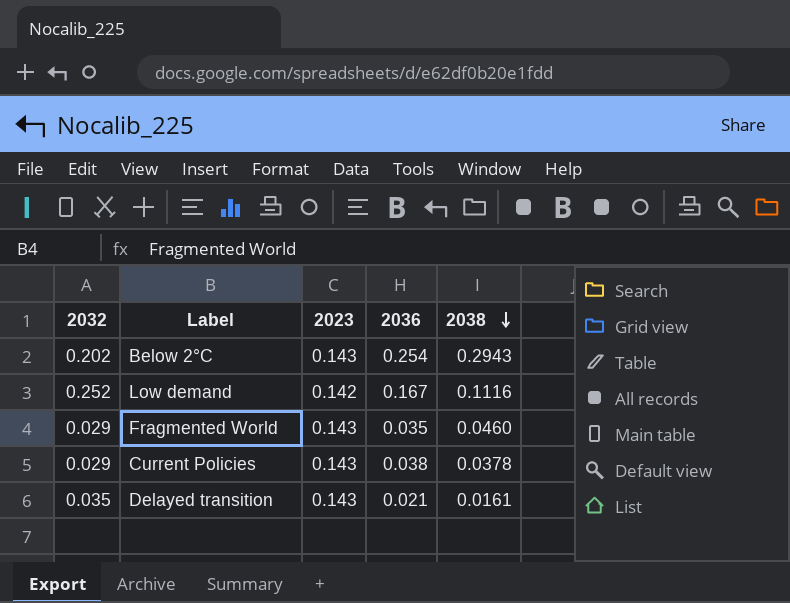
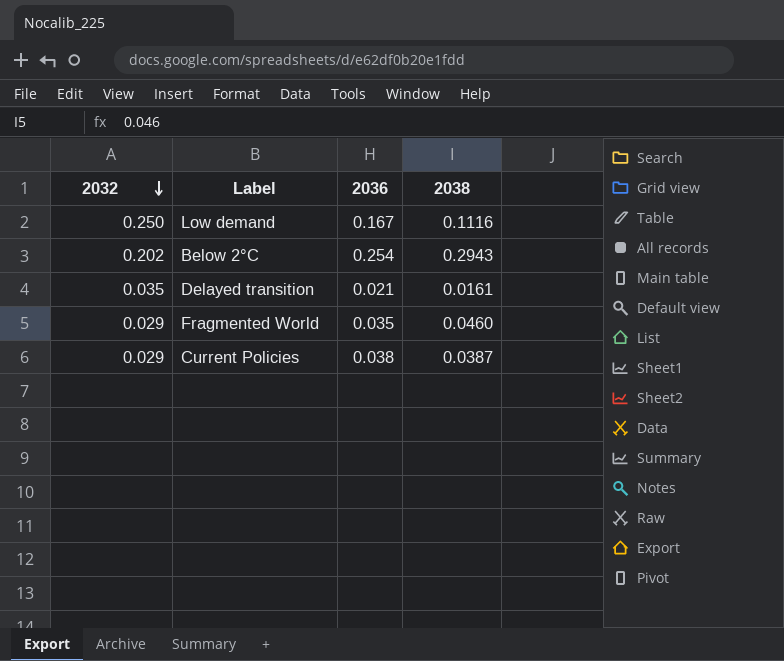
row order: 2038 descending -> 2032 descending
column 2023 | position: 3 -> none
Low demand | 2032: 0.252 -> 0.250
Current Policies | 2038: 0.0378 -> 0.0387

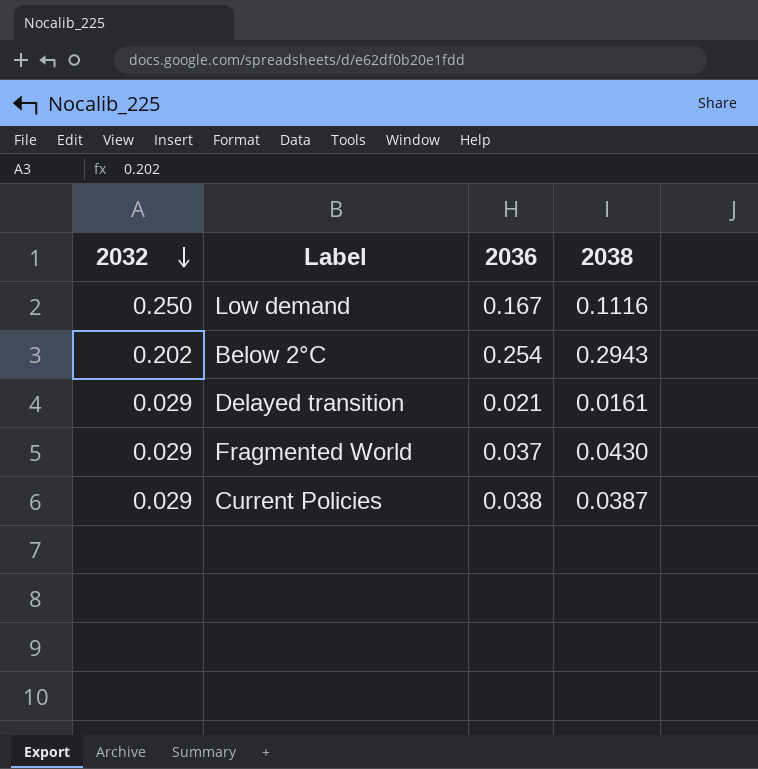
Delayed transition | 2032: 0.035 -> 0.029
Fragmented World | 2036: 0.035 -> 0.037
Fragmented World | 2038: 0.0460 -> 0.0430

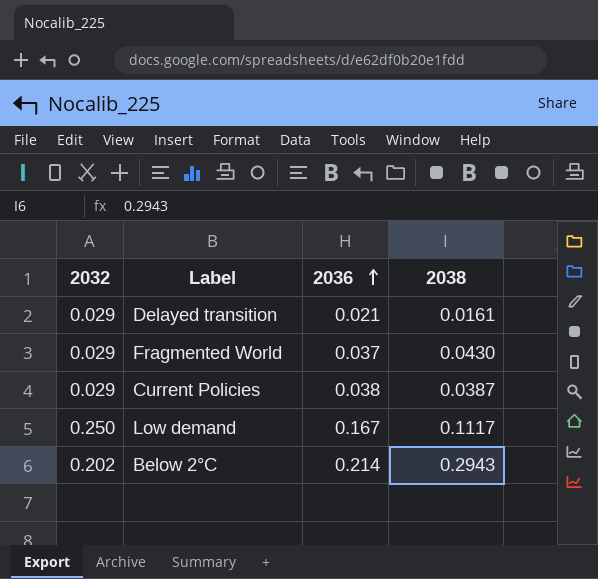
row order: 2032 descending -> 2036 ascending
Low demand | 2038: 0.1116 -> 0.1117
Below 2°C | 2036: 0.254 -> 0.214

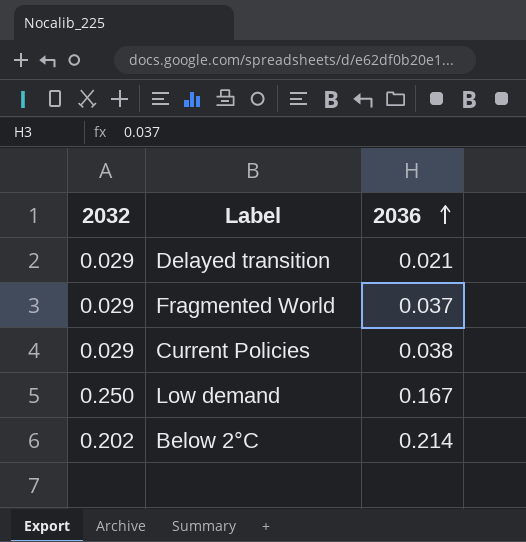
column 2038 | position: 4 -> none

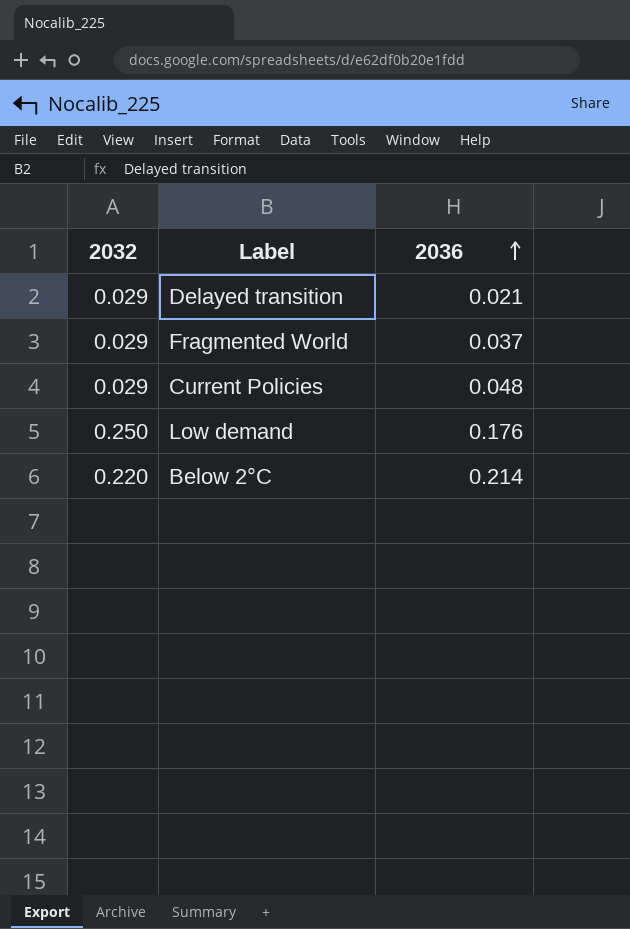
Current Policies | 2036: 0.038 -> 0.048
Low demand | 2036: 0.167 -> 0.176
Below 2°C | 2032: 0.202 -> 0.220

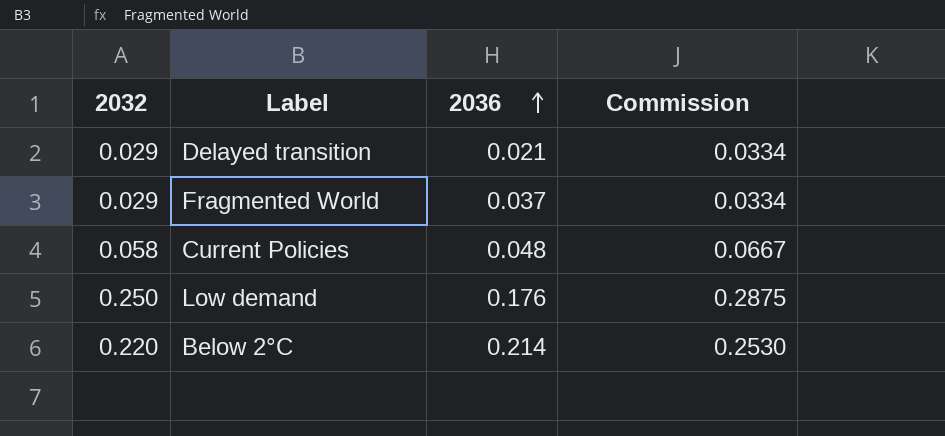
column Commission | formula: none -> [2032] * 1.15
Current Policies | 2032: 0.029 -> 0.058

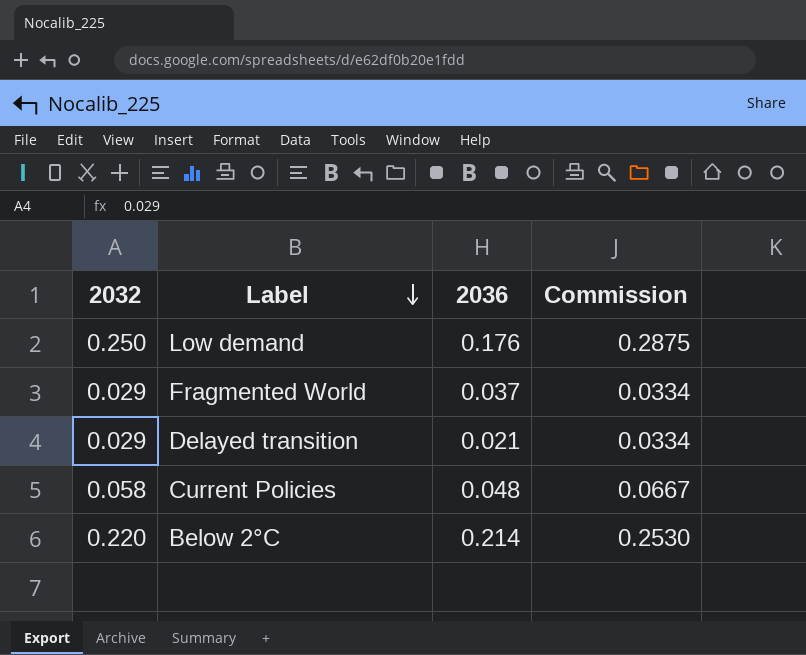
row order: 2036 ascending -> Label descending

